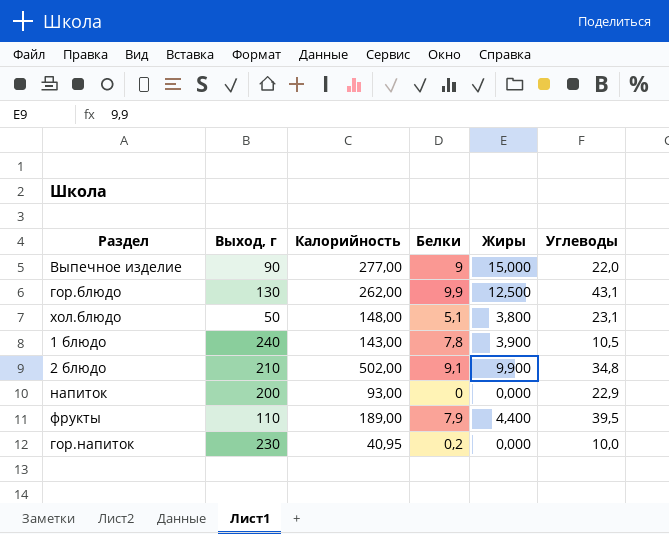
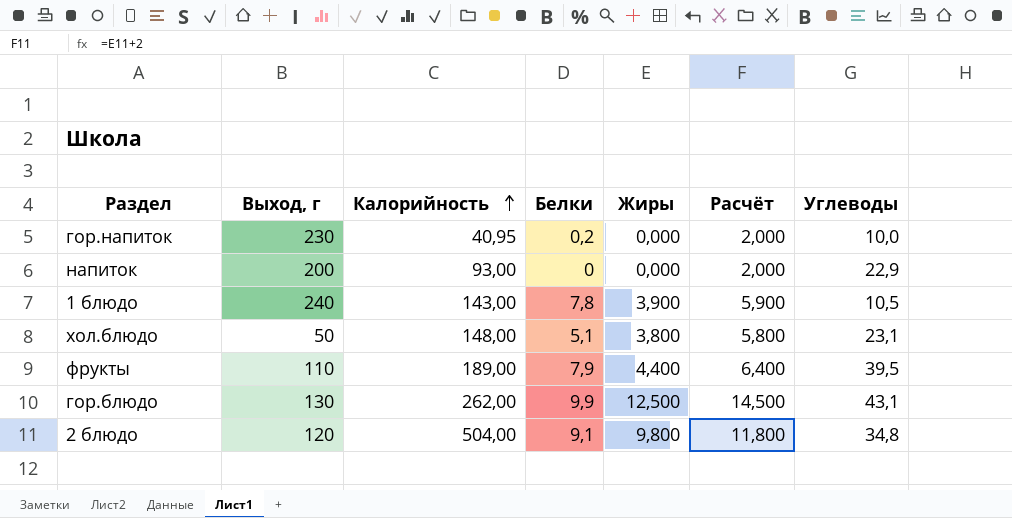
row order: none -> Калорийность ascending
column Расчёт | formula: none -> [Жиры] + 2
row Выпечное изделие: 90 | 277,00 | 9 | 15,000 | 22,0 -> none
2 блюдо | Выход, г: 210 -> 120
2 блюдо | Калорийность: 502,00 -> 504,00
2 блюдо | Жиры: 9,900 -> 9,800

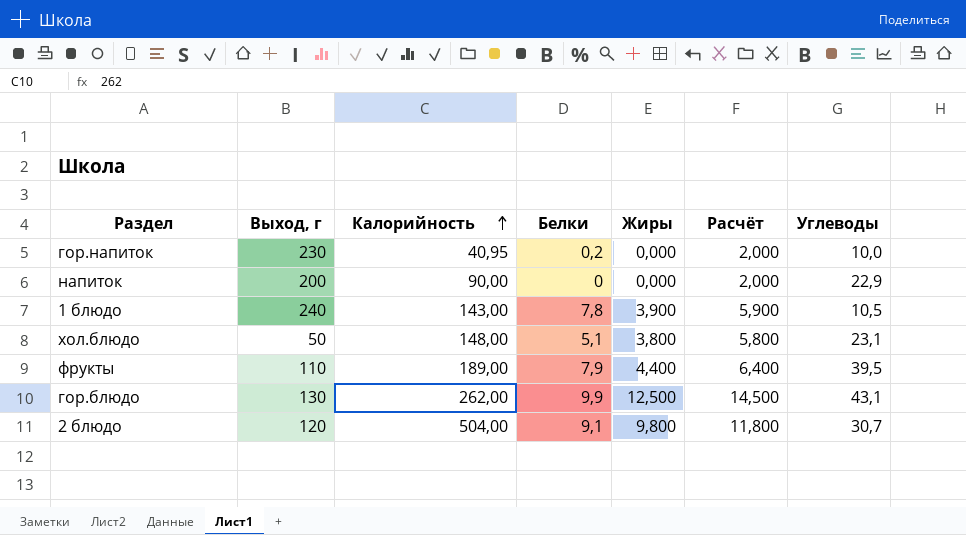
напиток | Калорийность: 93,00 -> 90,00
2 блюдо | Углеводы: 34,8 -> 30,7

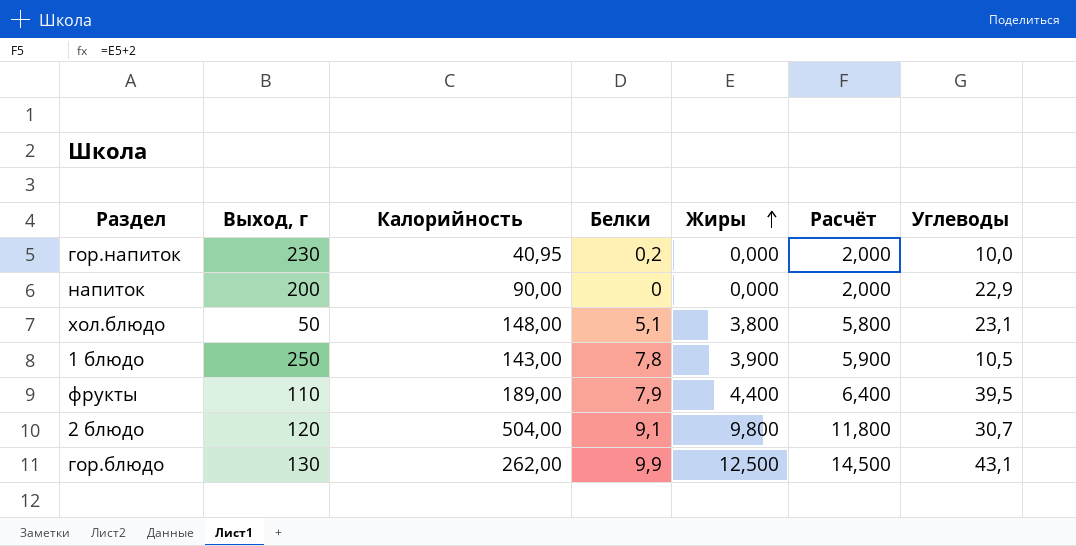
row order: Калорийность ascending -> Жиры ascending
1 блюдо | Выход, г: 240 -> 250

